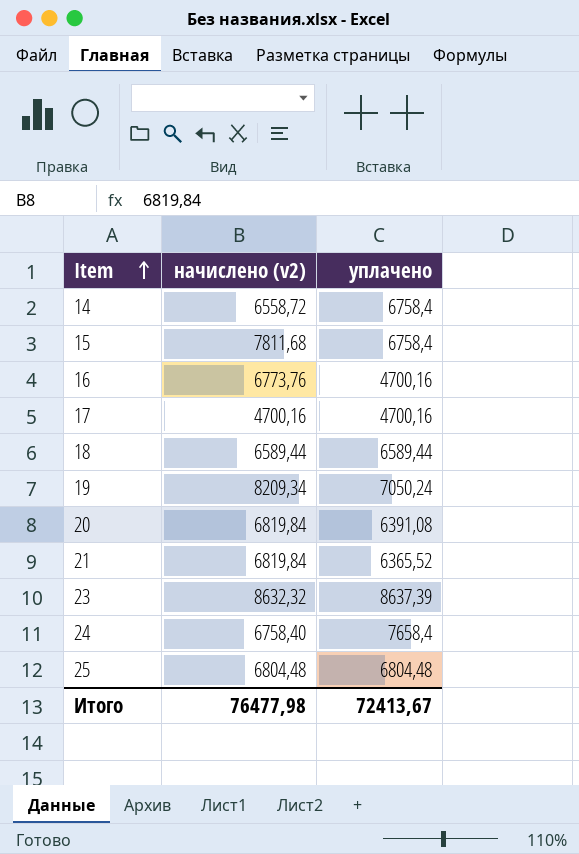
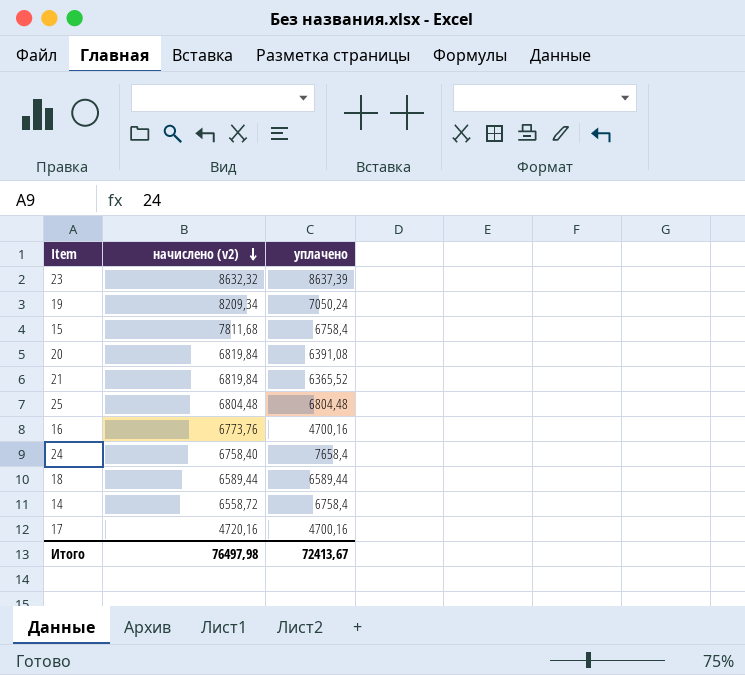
row order: Item ascending -> начислено (v2) descending
17 | начислено (v2): 4700,16 -> 4720,16
Итого | начислено (v2): 76477,98 -> 76497,98

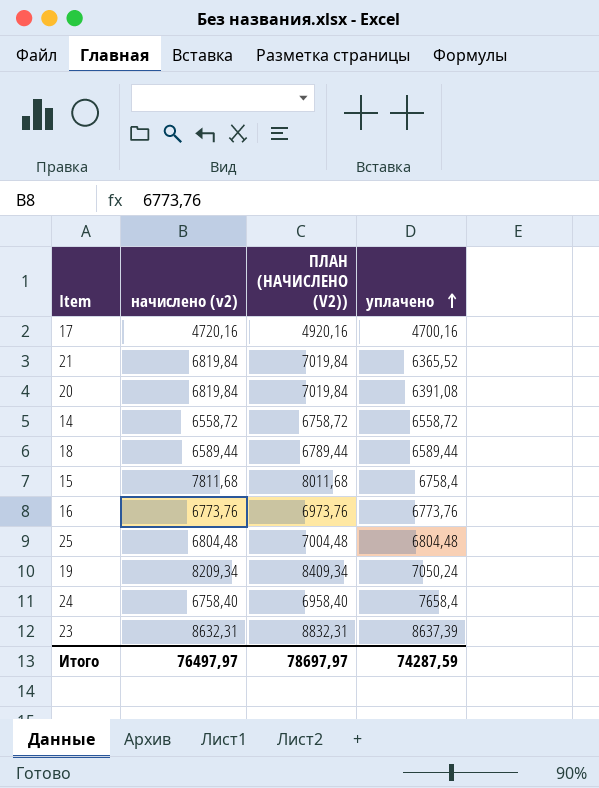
row order: начислено (v2) descending -> уплачено ascending
column ПЛАН (НАЧИСЛЕНО (V2)) | formula: none -> [начислено (v2)] + 200
14 | уплачено: 6758,4 -> 6558,72
16 | уплачено: 4700,16 -> 6773,76
23 | начислено (v2): 8632,32 -> 8632,31
Итого | начислено (v2): 76497,98 -> 76497,97
Итого | уплачено: 72413,67 -> 74287,59

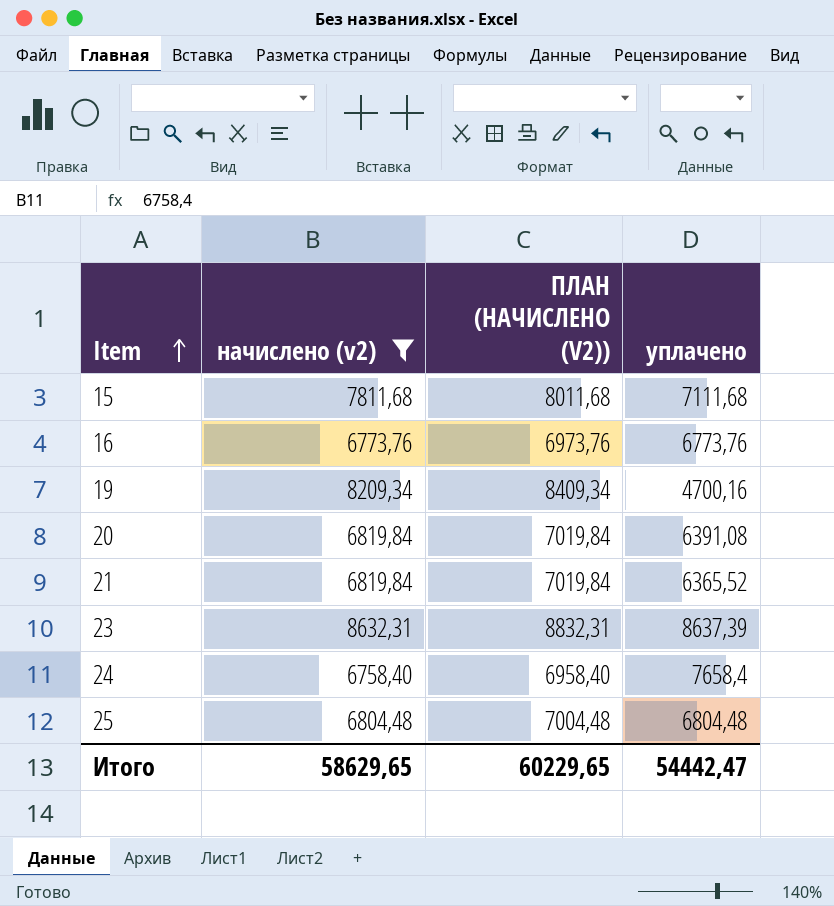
filter: none -> начислено (v2) >= 6758,40
row order: уплачено ascending -> Item ascending
15 | уплачено: 6758,4 -> 7111,68
19 | уплачено: 7050,24 -> 4700,16
Итого | начислено (v2): 76497,97 -> 58629,65
Итого | ПЛАН (НАЧИСЛЕНО (V2)): 78697,97 -> 60229,65
Итого | уплачено: 74287,59 -> 54442,47

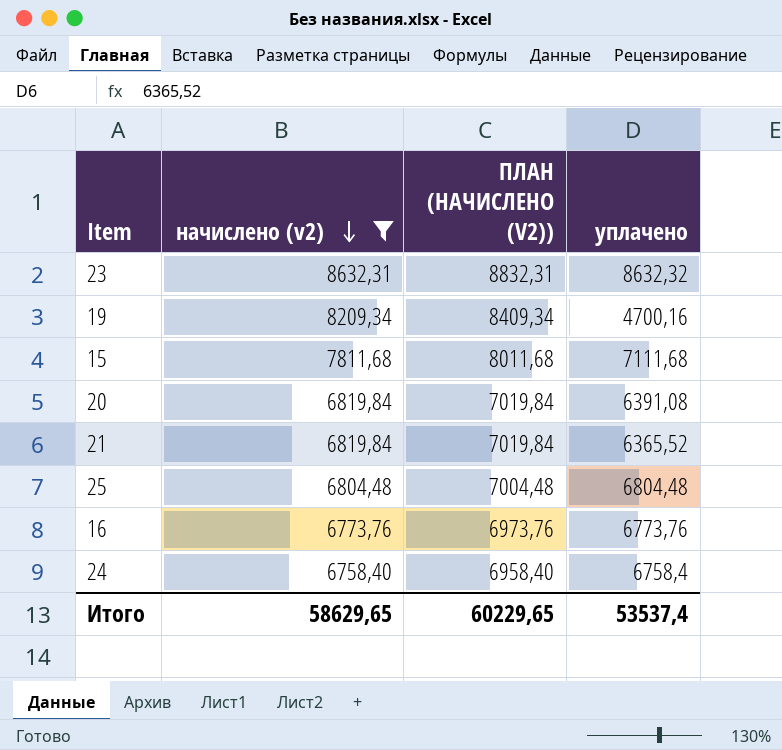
row order: Item ascending -> начислено (v2) descending
23 | уплачено: 8637,39 -> 8632,32
24 | уплачено: 7658,4 -> 6758,4
Итого | уплачено: 54442,47 -> 53537,4

